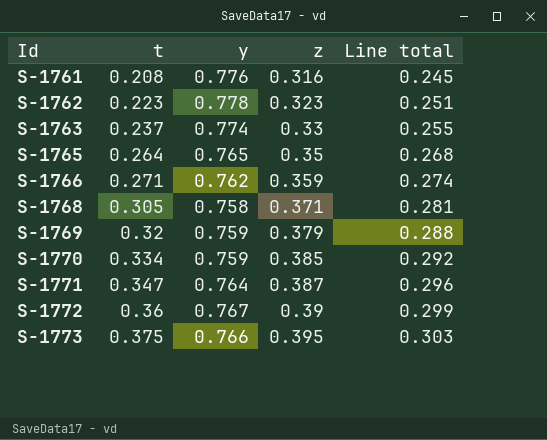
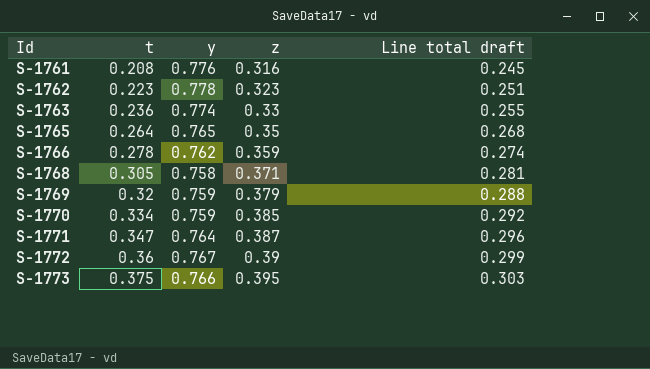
column name: Line total -> Line total draft
S-1763 | t: 0.237 -> 0.236
S-1766 | t: 0.271 -> 0.278

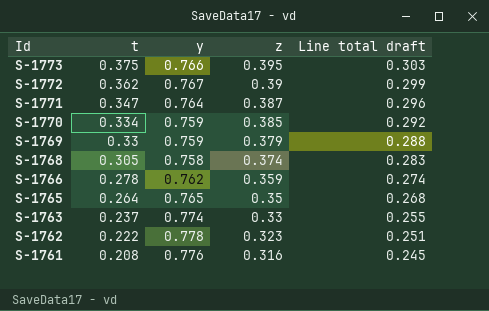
row order: Id ascending -> Id descending
S-1772 | t: 0.36 -> 0.362
S-1769 | t: 0.32 -> 0.33
S-1768 | z: 0.371 -> 0.374
S-1768 | Line total draft: 0.281 -> 0.283
S-1763 | t: 0.236 -> 0.237
S-1762 | t: 0.223 -> 0.222

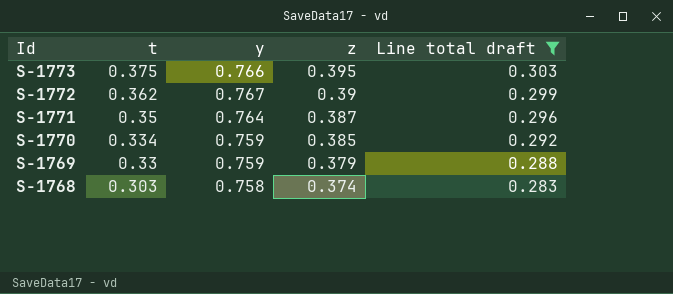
filter: none -> Line total draft >= 0.283
S-1771 | t: 0.347 -> 0.35
S-1768 | t: 0.305 -> 0.303

